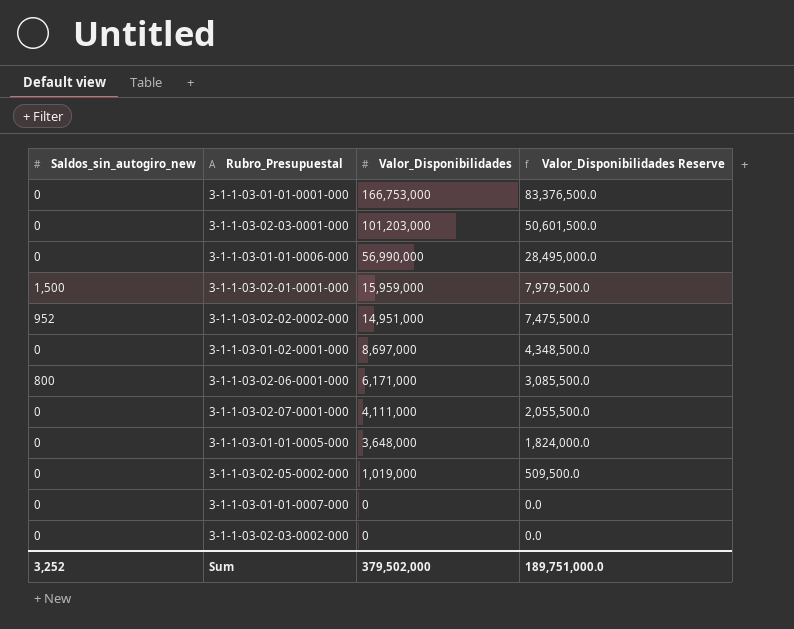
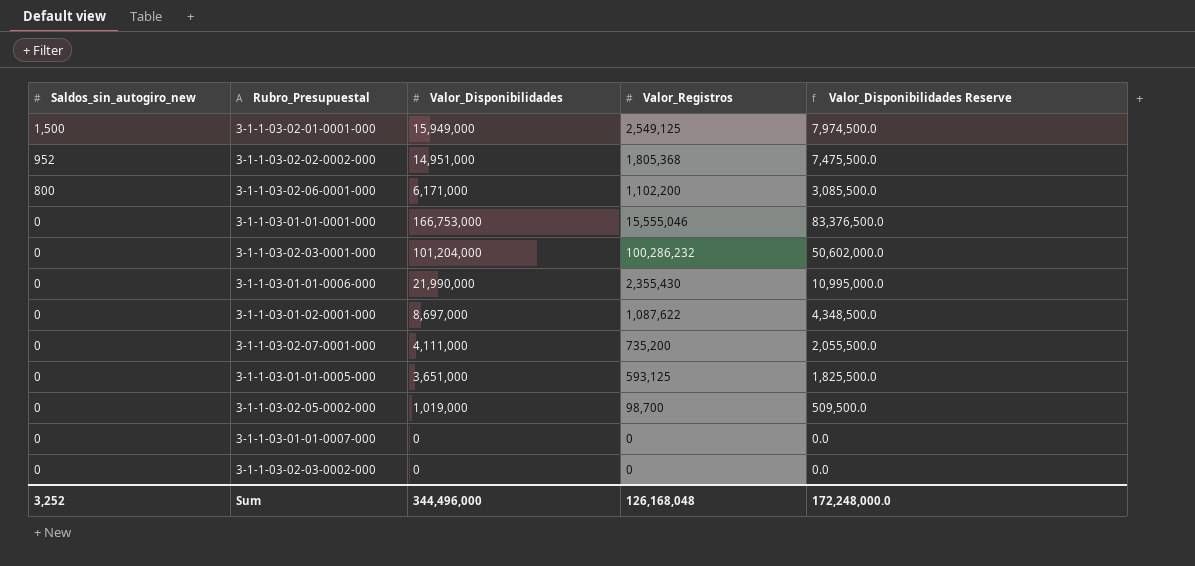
row order: Valor_Disponibilidades descending -> Saldos_sin_autogiro_new descending
column Valor_Registros | position: none -> 4
3-1-1-03-02-01-0001-000 | Valor_Disponibilidades: 15,959,000 -> 15,949,000
3-1-1-03-02-01-0001-000 | Valor_Disponibilidades Reserve: 7,979,500.0 -> 7,974,500.0
3-1-1-03-02-03-0001-000 | Valor_Disponibilidades: 101,203,000 -> 101,204,000
3-1-1-03-02-03-0001-000 | Valor_Disponibilidades Reserve: 50,601,500.0 -> 50,602,000.0
3-1-1-03-01-01-0006-000 | Valor_Disponibilidades: 56,990,000 -> 21,990,000
3-1-1-03-01-01-0006-000 | Valor_Disponibilidades Reserve: 28,495,000.0 -> 10,995,000.0
3-1-1-03-01-01-0005-000 | Valor_Disponibilidades: 3,648,000 -> 3,651,000
3-1-1-03-01-01-0005-000 | Valor_Disponibilidades Reserve: 1,824,000.0 -> 1,825,500.0
Sum | Valor_Disponibilidades: 379,502,000 -> 344,496,000
Sum | Valor_Disponibilidades Reserve: 189,751,000.0 -> 172,248,000.0

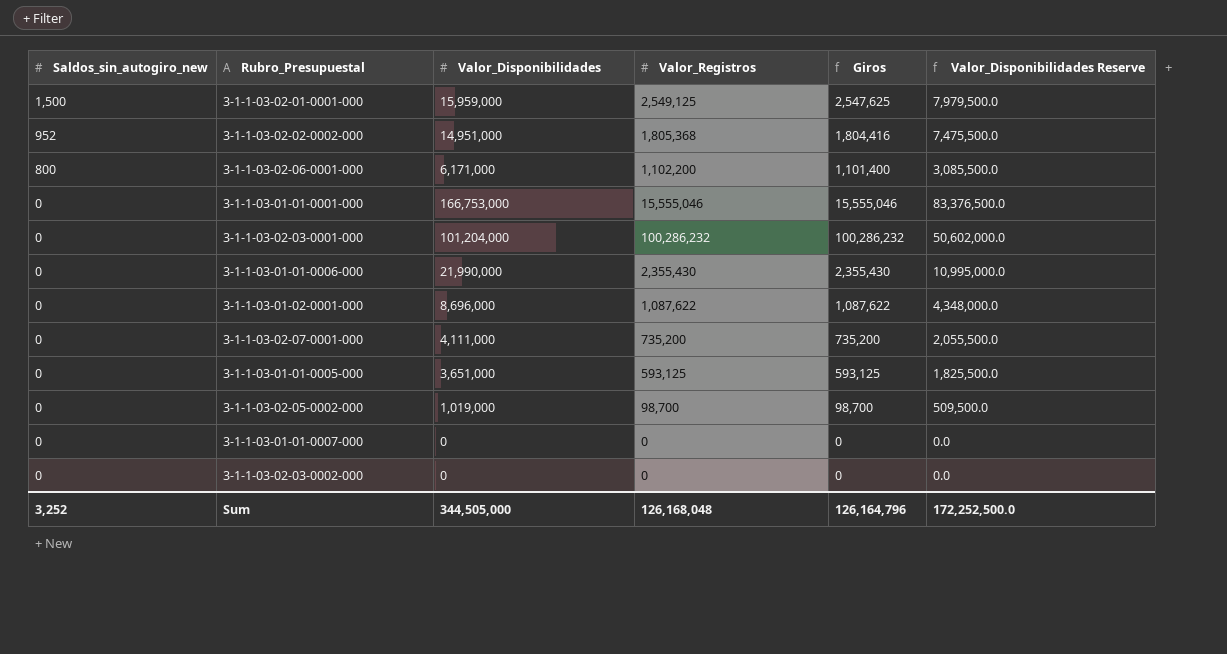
column Giros | formula: none -> [Valor_Registros] - [Saldos_sin_autogiro_new]
3-1-1-03-02-01-0001-000 | Valor_Disponibilidades: 15,949,000 -> 15,959,000
3-1-1-03-02-01-0001-000 | Valor_Disponibilidades Reserve: 7,974,500.0 -> 7,979,500.0
3-1-1-03-01-02-0001-000 | Valor_Disponibilidades: 8,697,000 -> 8,696,000
3-1-1-03-01-02-0001-000 | Valor_Disponibilidades Reserve: 4,348,500.0 -> 4,348,000.0
Sum | Valor_Disponibilidades: 344,496,000 -> 344,505,000
Sum | Valor_Disponibilidades Reserve: 172,248,000.0 -> 172,252,500.0

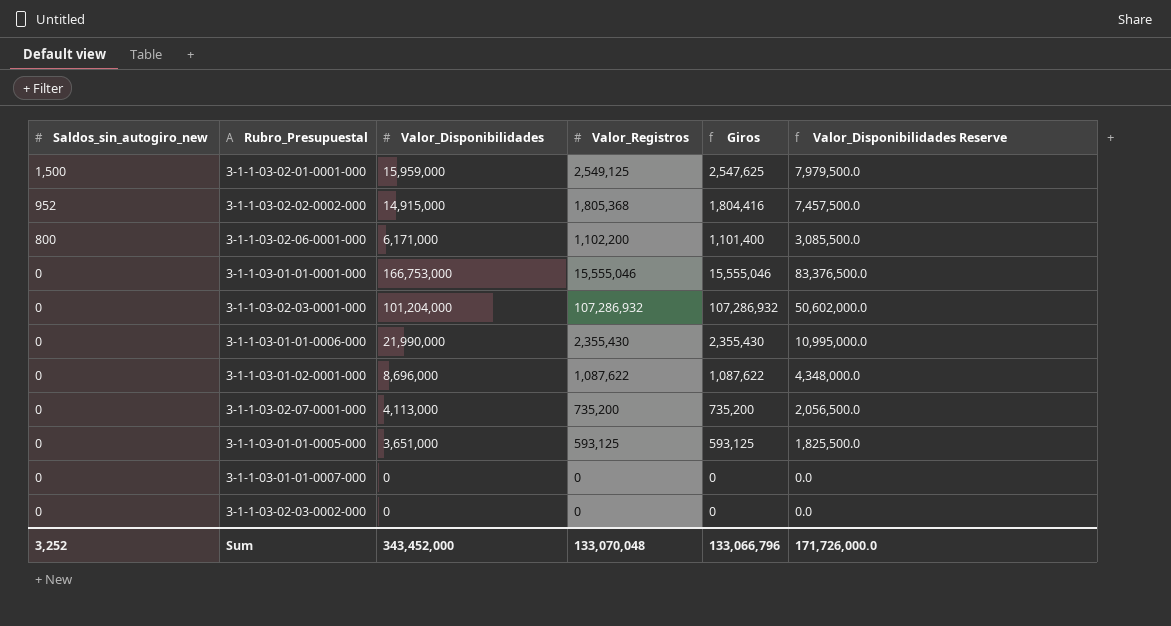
row 3-1-1-03-02-05-0002-000: 0 | 1,019,000 | 98,700 | 98,700 | 509,500.0 -> none
3-1-1-03-02-02-0002-000 | Valor_Disponibilidades: 14,951,000 -> 14,915,000
3-1-1-03-02-02-0002-000 | Valor_Disponibilidades Reserve: 7,475,500.0 -> 7,457,500.0
3-1-1-03-02-03-0001-000 | Valor_Registros: 100,286,232 -> 107,286,932
3-1-1-03-02-03-0001-000 | Giros: 100,286,232 -> 107,286,932
3-1-1-03-02-07-0001-000 | Valor_Disponibilidades: 4,111,000 -> 4,113,000
3-1-1-03-02-07-0001-000 | Valor_Disponibilidades Reserve: 2,055,500.0 -> 2,056,500.0
Sum | Valor_Disponibilidades: 344,505,000 -> 343,452,000
Sum | Valor_Registros: 126,168,048 -> 133,070,048
Sum | Giros: 126,164,796 -> 133,066,796
Sum | Valor_Disponibilidades Reserve: 172,252,500.0 -> 171,726,000.0

